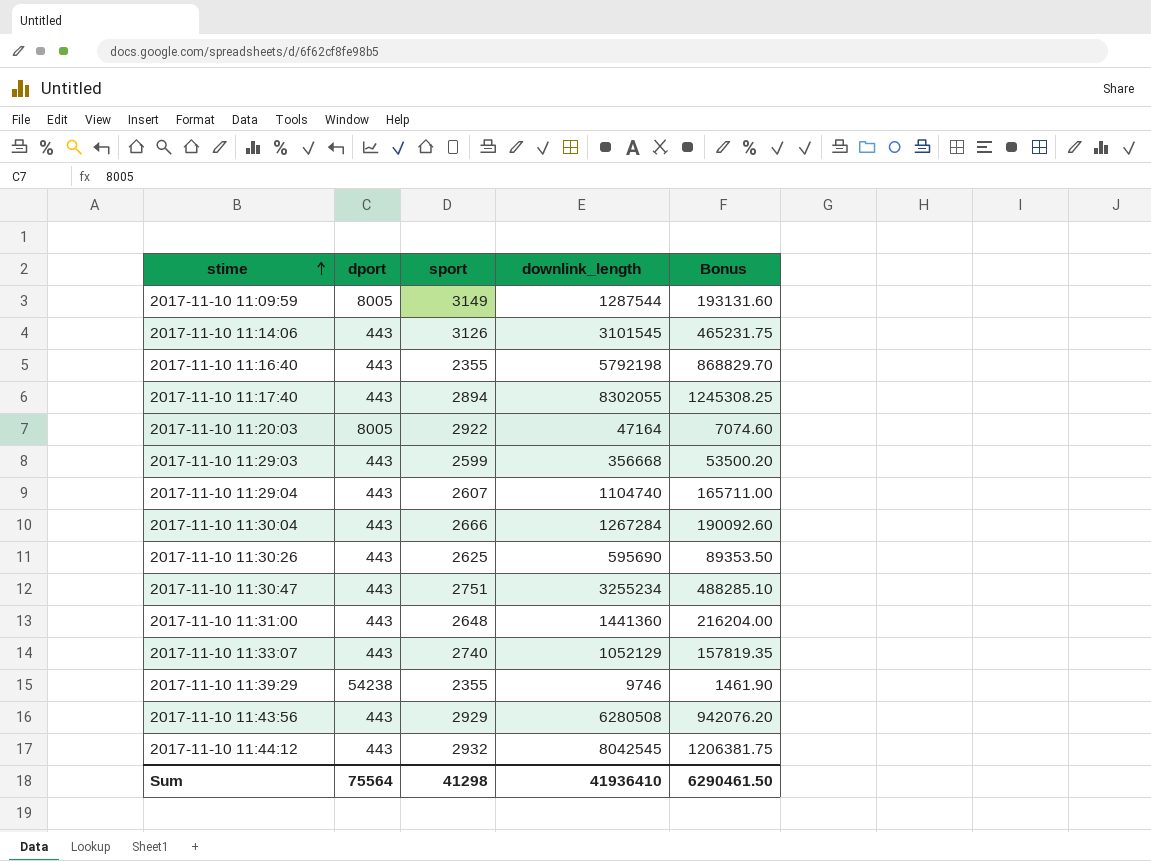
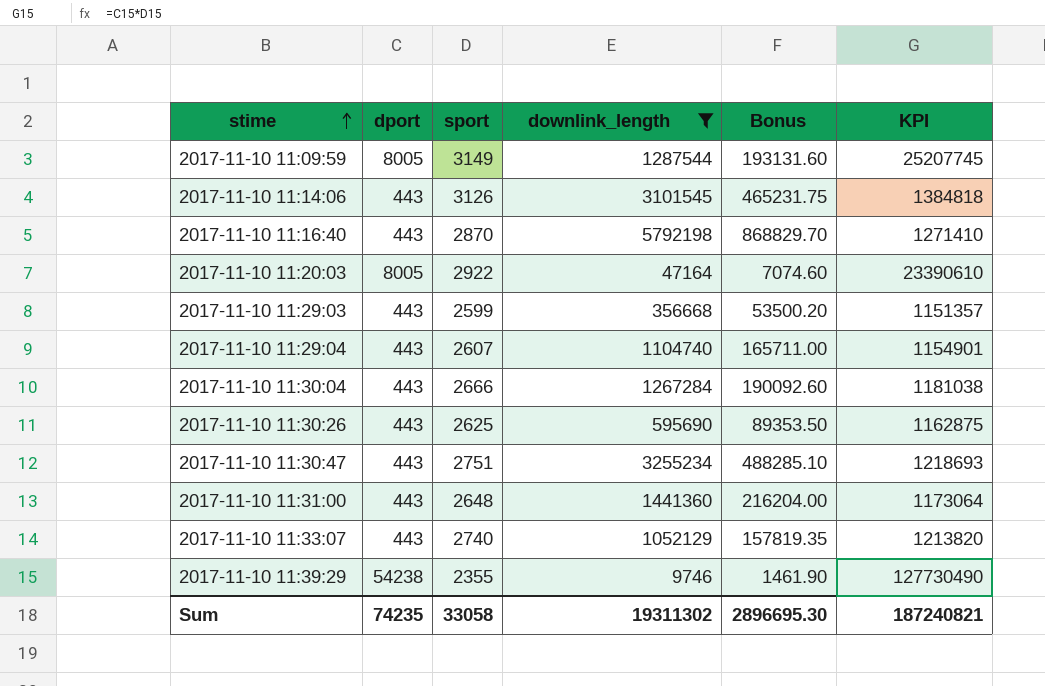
filter: none -> downlink_length <= 5792198
column KPI | formula: none -> [dport] * [sport]
2017-11-10 11:16:40 | sport: 2355 -> 2870
Sum | dport: 75564 -> 74235
Sum | sport: 41298 -> 33058
Sum | downlink_length: 41936410 -> 19311302
Sum | Bonus: 6290461.50 -> 2896695.30

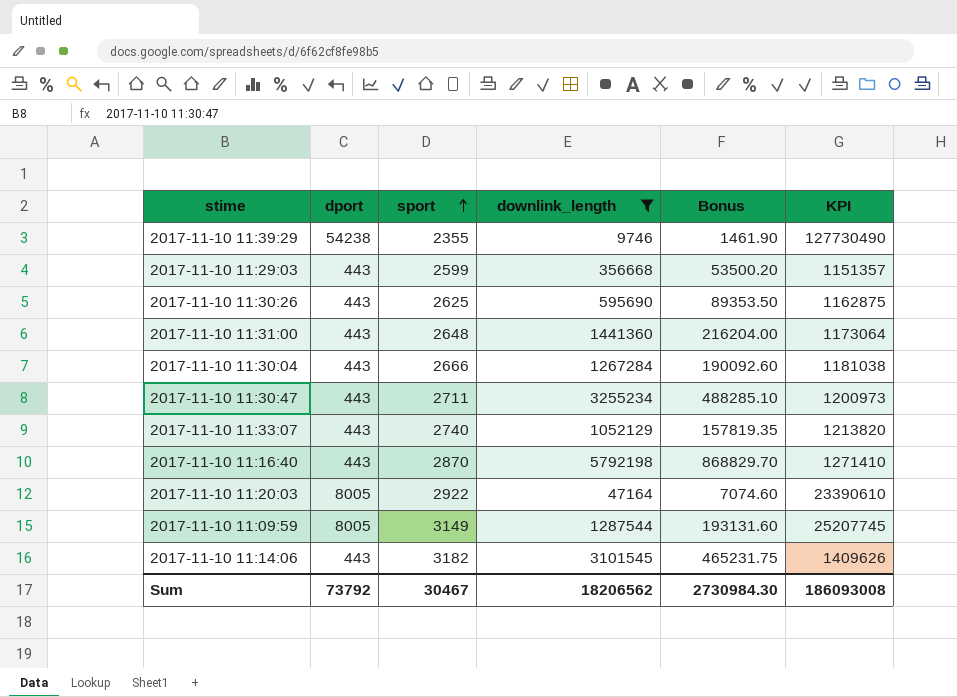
row order: stime ascending -> sport ascending
row 2017-11-10 11:29:04: 443 | 2607 | 1104740 | 165711.00 | 1154901 -> none
2017-11-10 11:30:47 | sport: 2751 -> 2711
2017-11-10 11:30:47 | KPI: 1218693 -> 1200973
2017-11-10 11:14:06 | sport: 3126 -> 3182
2017-11-10 11:14:06 | KPI: 1384818 -> 1409626
Sum | dport: 74235 -> 73792
Sum | sport: 33058 -> 30467
Sum | downlink_length: 19311302 -> 18206562
Sum | Bonus: 2896695.30 -> 2730984.30
Sum | KPI: 187240821 -> 186093008

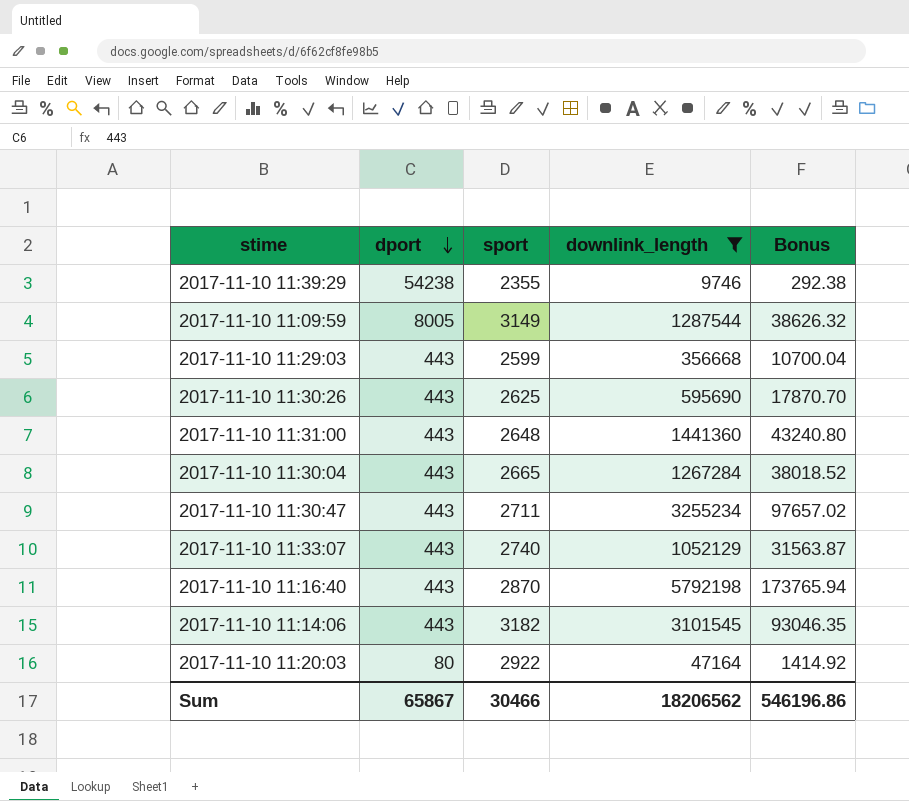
row order: sport ascending -> dport descending
column KPI | formula: [dport] * [sport] -> none
column Bonus | formula: [downlink_length] * 0.15 -> [downlink_length] * 0.03
2017-11-10 11:30:04 | sport: 2666 -> 2665
2017-11-10 11:20:03 | dport: 8005 -> 80
Sum | dport: 73792 -> 65867
Sum | sport: 30467 -> 30466
Sum | Bonus: 2730984.30 -> 546196.86

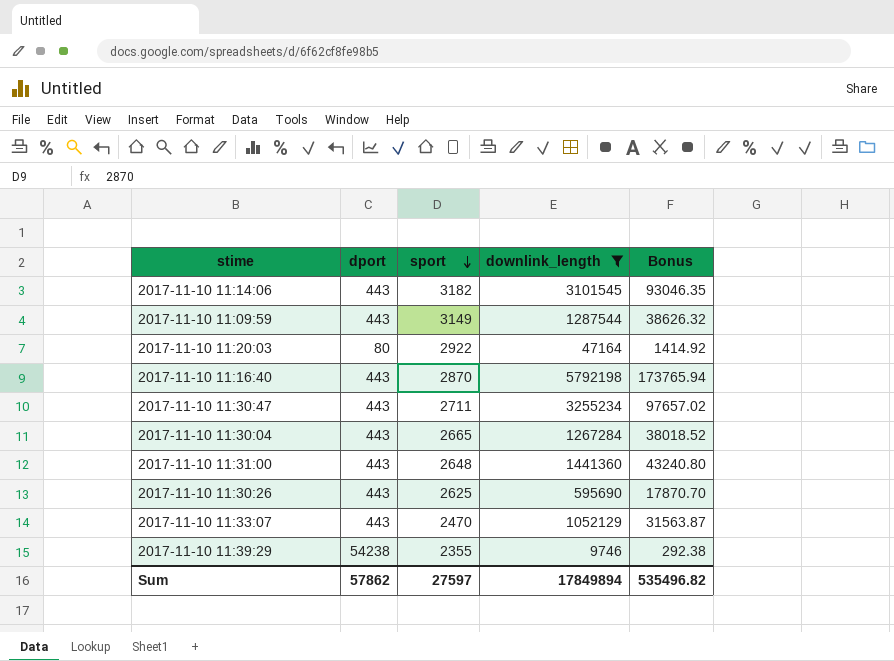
row order: dport descending -> sport descending
row 2017-11-10 11:29:03: 443 | 2599 | 356668 | 10700.04 -> none
2017-11-10 11:09:59 | dport: 8005 -> 443
2017-11-10 11:33:07 | sport: 2740 -> 2470
Sum | dport: 65867 -> 57862
Sum | sport: 30466 -> 27597
Sum | downlink_length: 18206562 -> 17849894
Sum | Bonus: 546196.86 -> 535496.82

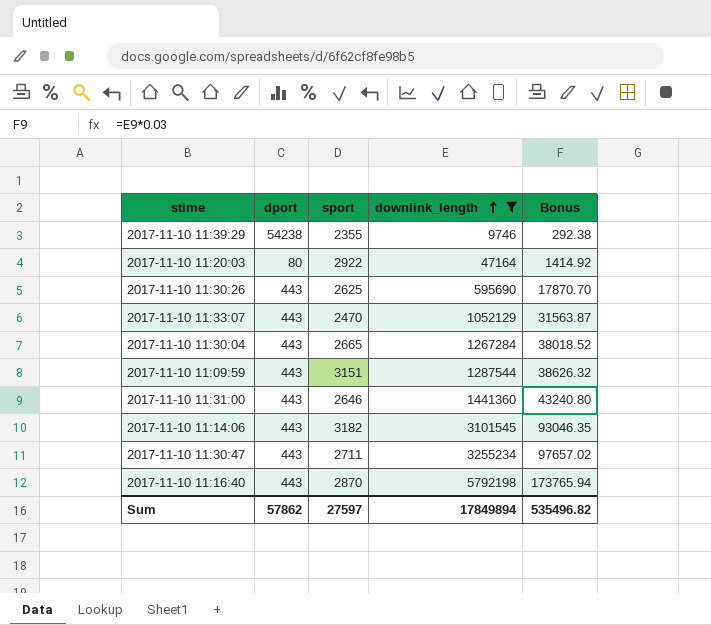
row order: sport descending -> downlink_length ascending
2017-11-10 11:09:59 | sport: 3149 -> 3151
2017-11-10 11:31:00 | sport: 2648 -> 2646

